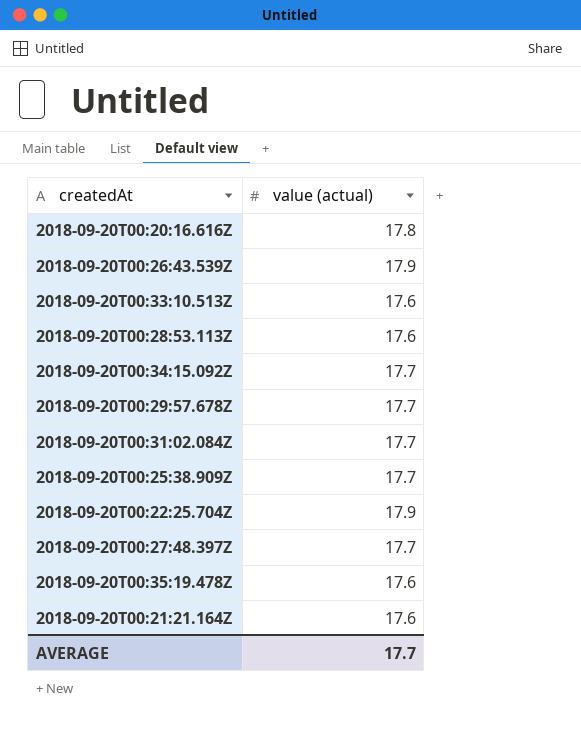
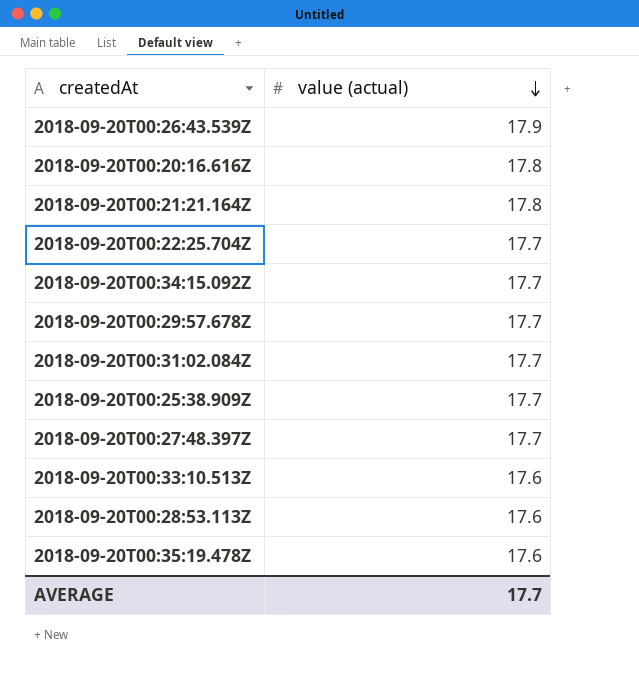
row order: none -> value (actual) descending
2018-09-20T00:21:21.164Z | value (actual): 17.6 -> 17.8
2018-09-20T00:22:25.704Z | value (actual): 17.9 -> 17.7

